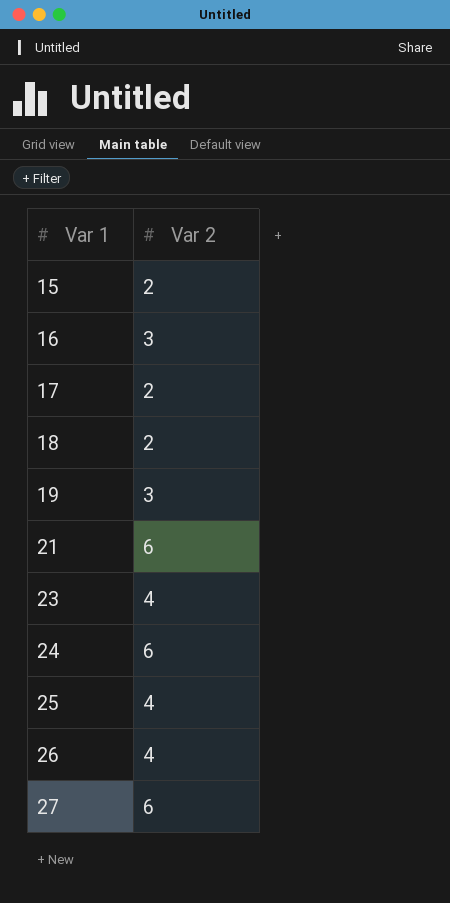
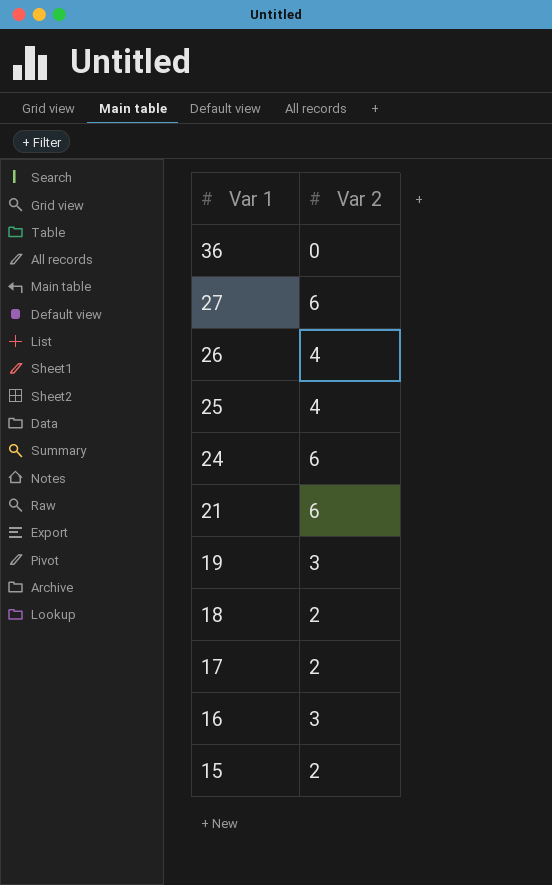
row order: Var 1 ascending -> Var 1 descending
row 23: 4 -> none
row 36: none -> 0

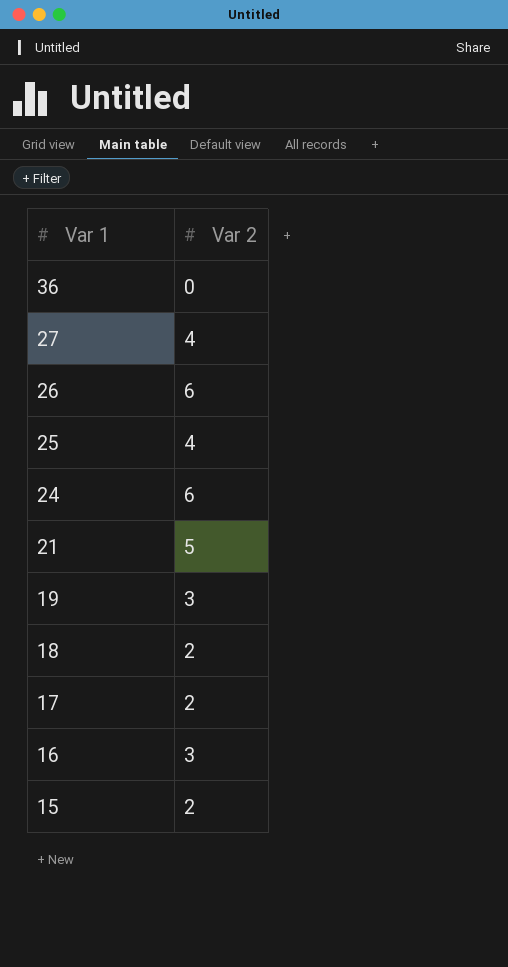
27 | Var 2: 6 -> 4
26 | Var 2: 4 -> 6
21 | Var 2: 6 -> 5

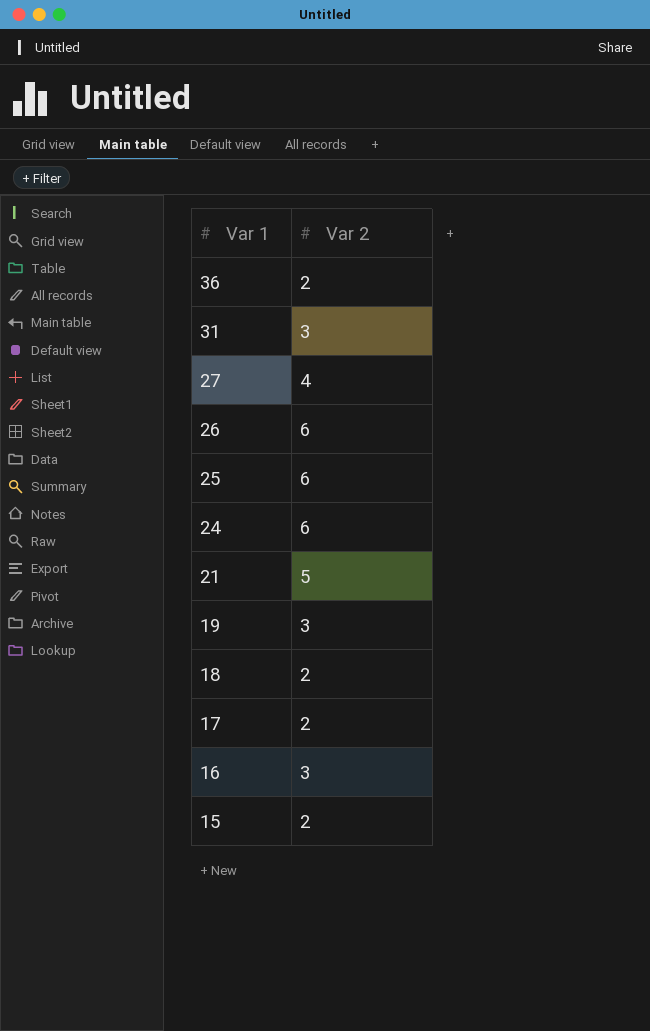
36 | Var 2: 0 -> 2
row 31: none -> 3
25 | Var 2: 4 -> 6

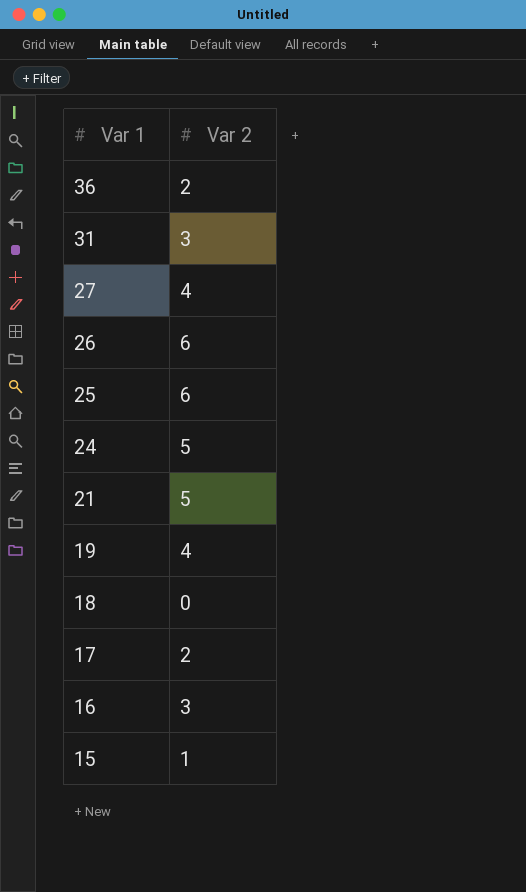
24 | Var 2: 6 -> 5
19 | Var 2: 3 -> 4
18 | Var 2: 2 -> 0
15 | Var 2: 2 -> 1

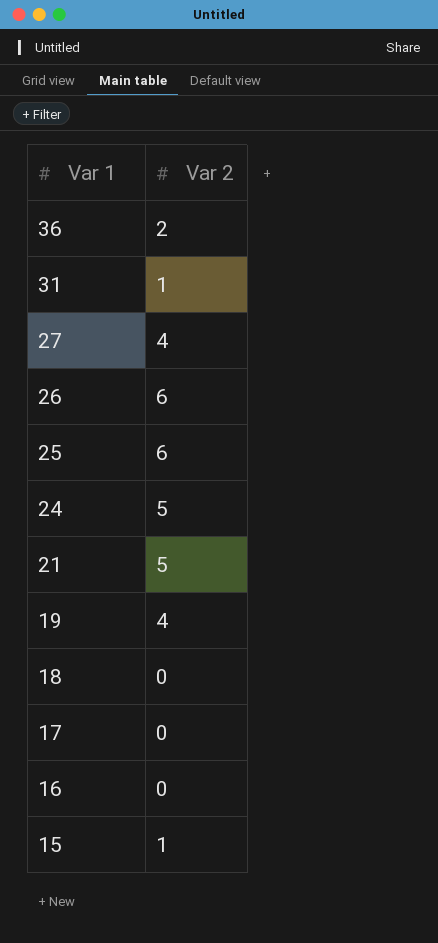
31 | Var 2: 3 -> 1
17 | Var 2: 2 -> 0
16 | Var 2: 3 -> 0

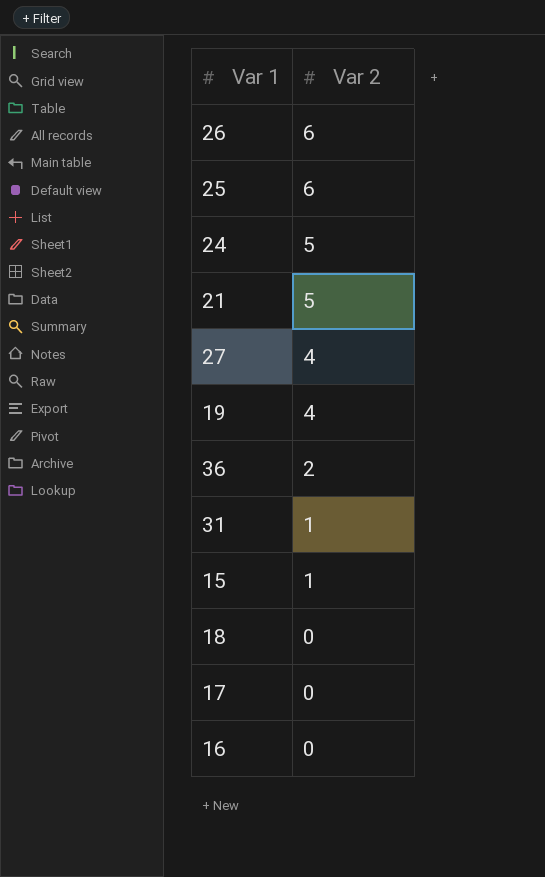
row order: Var 1 descending -> Var 2 descending

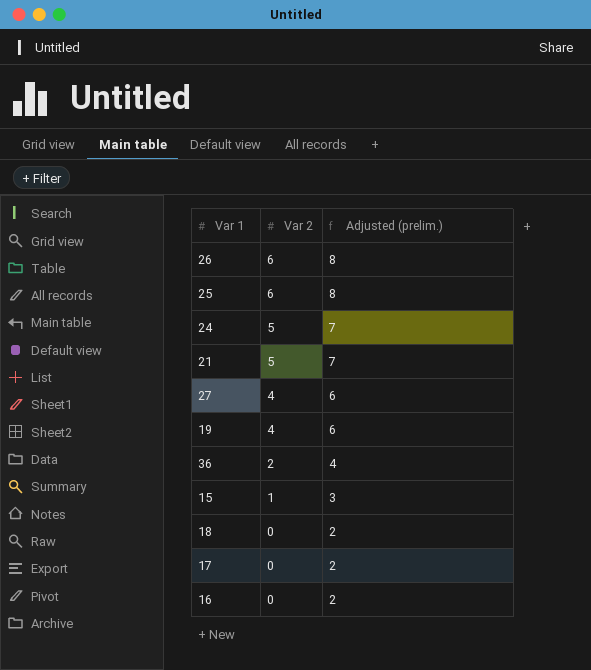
column Adjusted (prelim.) | formula: none -> [Var 2] + 2
row 31: 1 -> none

